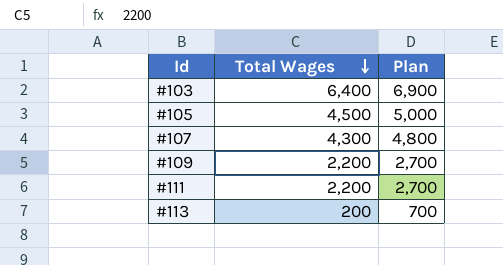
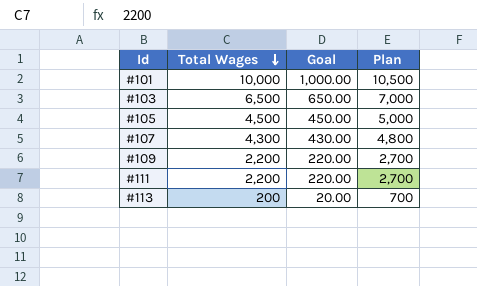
column Goal | formula: none -> [Total Wages] * 0.1
row #101: none -> 10,000 | 1,000.00 | 10,500
#103 | Total Wages: 6,400 -> 6,500
#103 | Plan: 6,900 -> 7,000

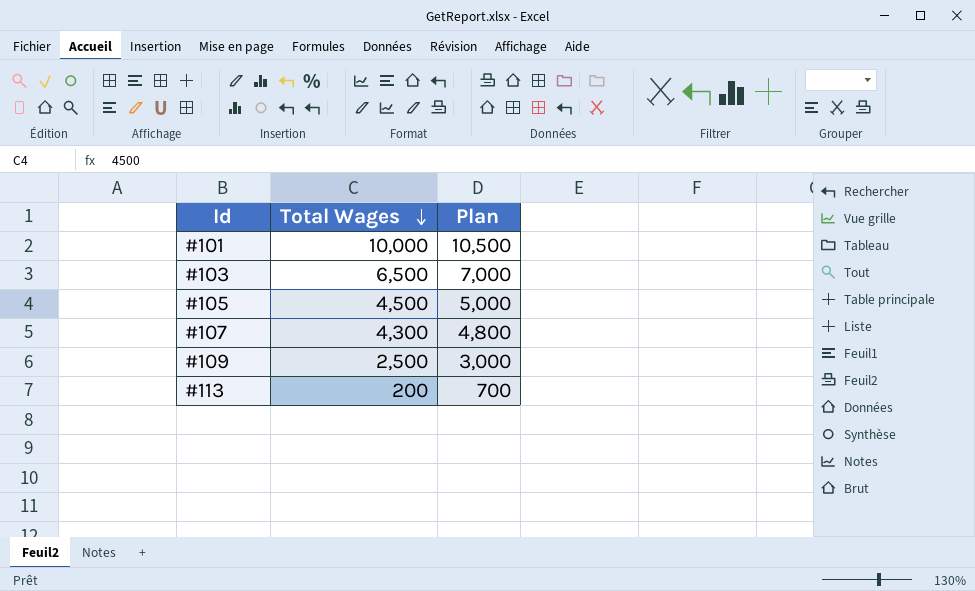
column Goal | formula: [Total Wages] * 0.1 -> none
row #111: 2,200 | 220.00 | 2,700 -> none
#109 | Total Wages: 2,200 -> 2,500
#109 | Plan: 2,700 -> 3,000

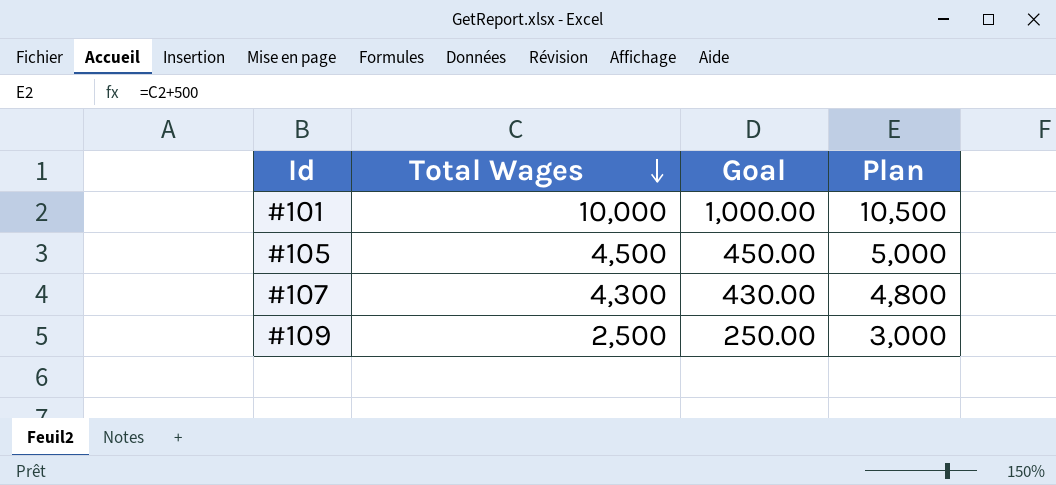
column Goal | formula: none -> [Total Wages] * 0.1
row #103: 6,500 | 7,000 -> none
row #113: 200 | 700 -> none

